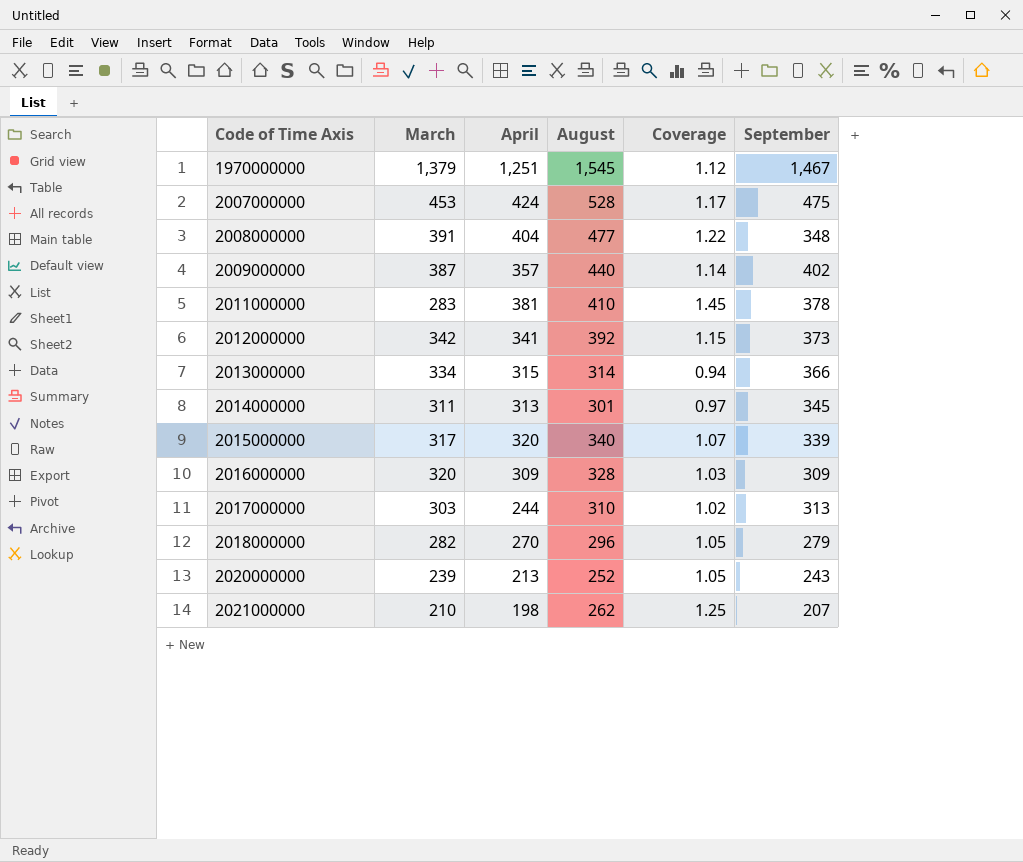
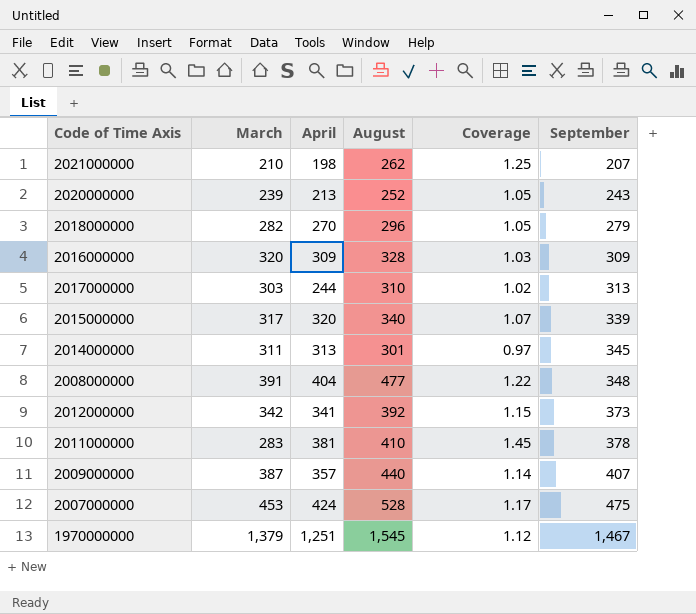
row order: Code of Time Axis ascending -> September ascending
row 2013000000: 334 | 315 | 314 | 0.94 | 366 -> none
2009000000 | September: 402 -> 407

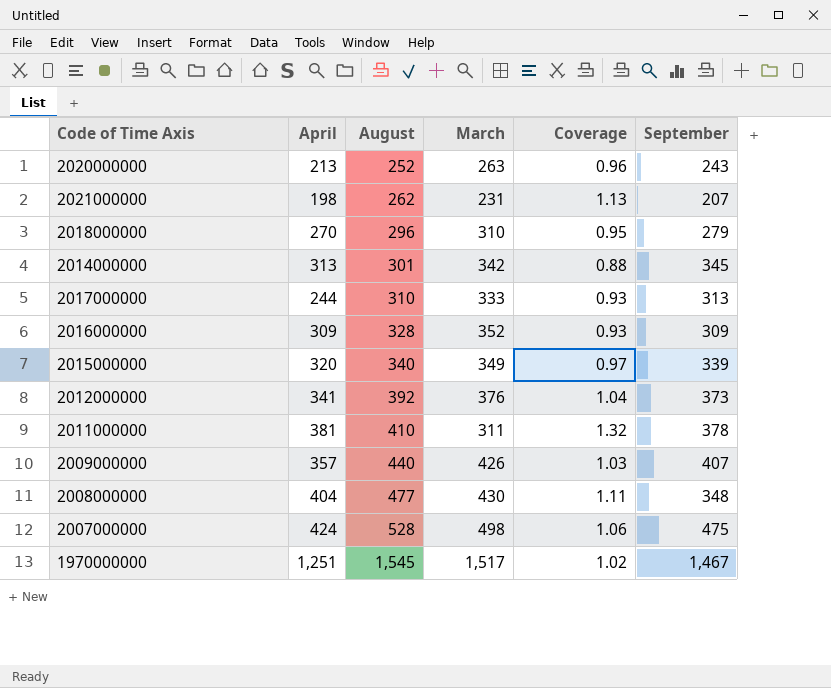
row order: September ascending -> August ascending
column March | position: 2 -> 4
2020000000 | March: 239 -> 263
2020000000 | Coverage: 1.05 -> 0.96
2021000000 | March: 210 -> 231
2021000000 | Coverage: 1.25 -> 1.13
2018000000 | March: 282 -> 310
2018000000 | Coverage: 1.05 -> 0.95
2014000000 | March: 311 -> 342
2014000000 | Coverage: 0.97 -> 0.88
2017000000 | March: 303 -> 333
2017000000 | Coverage: 1.02 -> 0.93
2016000000 | March: 320 -> 352
2016000000 | Coverage: 1.03 -> 0.93
2015000000 | March: 317 -> 349
2015000000 | Coverage: 1.07 -> 0.97
2012000000 | March: 342 -> 376
2012000000 | Coverage: 1.15 -> 1.04
2011000000 | March: 283 -> 311
2011000000 | Coverage: 1.45 -> 1.32
2009000000 | March: 387 -> 426
2009000000 | Coverage: 1.14 -> 1.03
2008000000 | March: 391 -> 430
2008000000 | Coverage: 1.22 -> 1.11
2007000000 | March: 453 -> 498
2007000000 | Coverage: 1.17 -> 1.06
1970000000 | March: 1,379 -> 1,517
1970000000 | Coverage: 1.12 -> 1.02

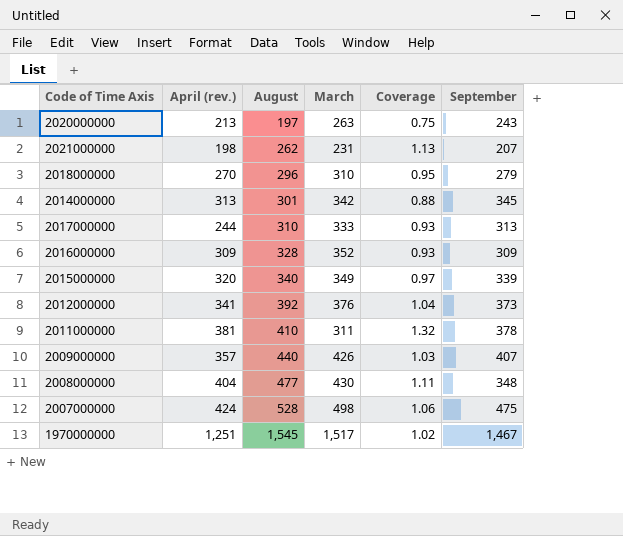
column name: April -> April (rev.)
2020000000 | August: 252 -> 197
2020000000 | Coverage: 0.96 -> 0.75

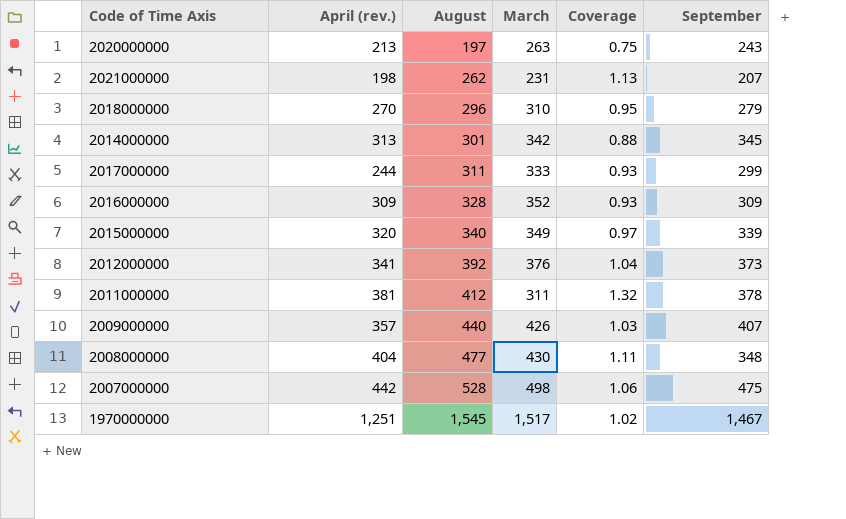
2017000000 | August: 310 -> 311
2017000000 | September: 313 -> 299
2011000000 | August: 410 -> 412
2007000000 | April (rev.): 424 -> 442

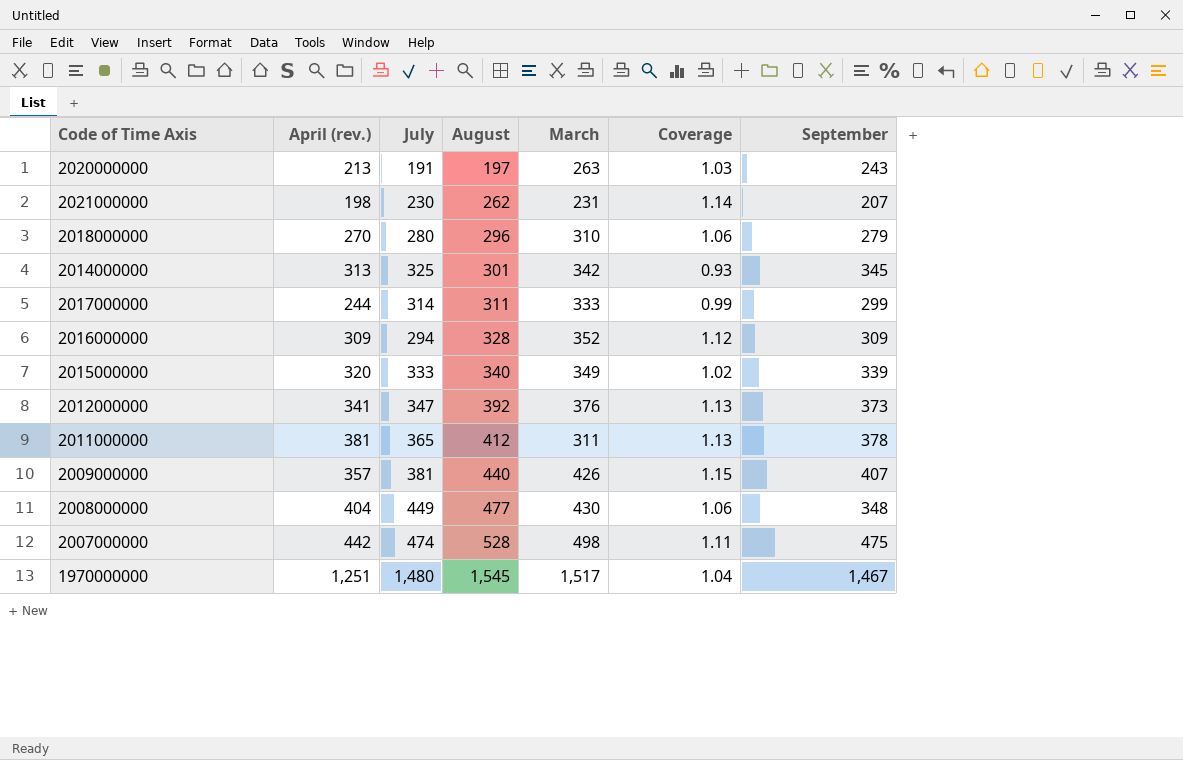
column July | position: none -> 3
column Coverage | formula: [August] / [March] -> [August] / [July]

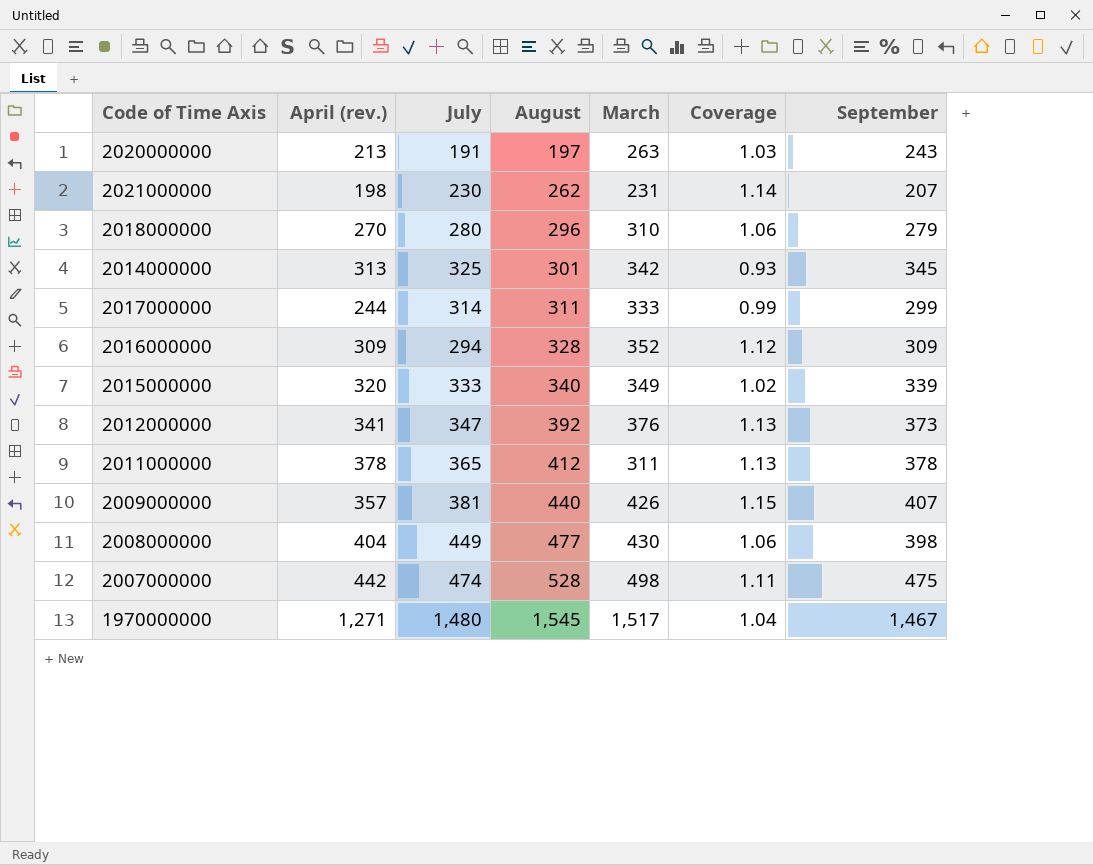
2011000000 | April (rev.): 381 -> 378
2008000000 | September: 348 -> 398
1970000000 | April (rev.): 1,251 -> 1,271

